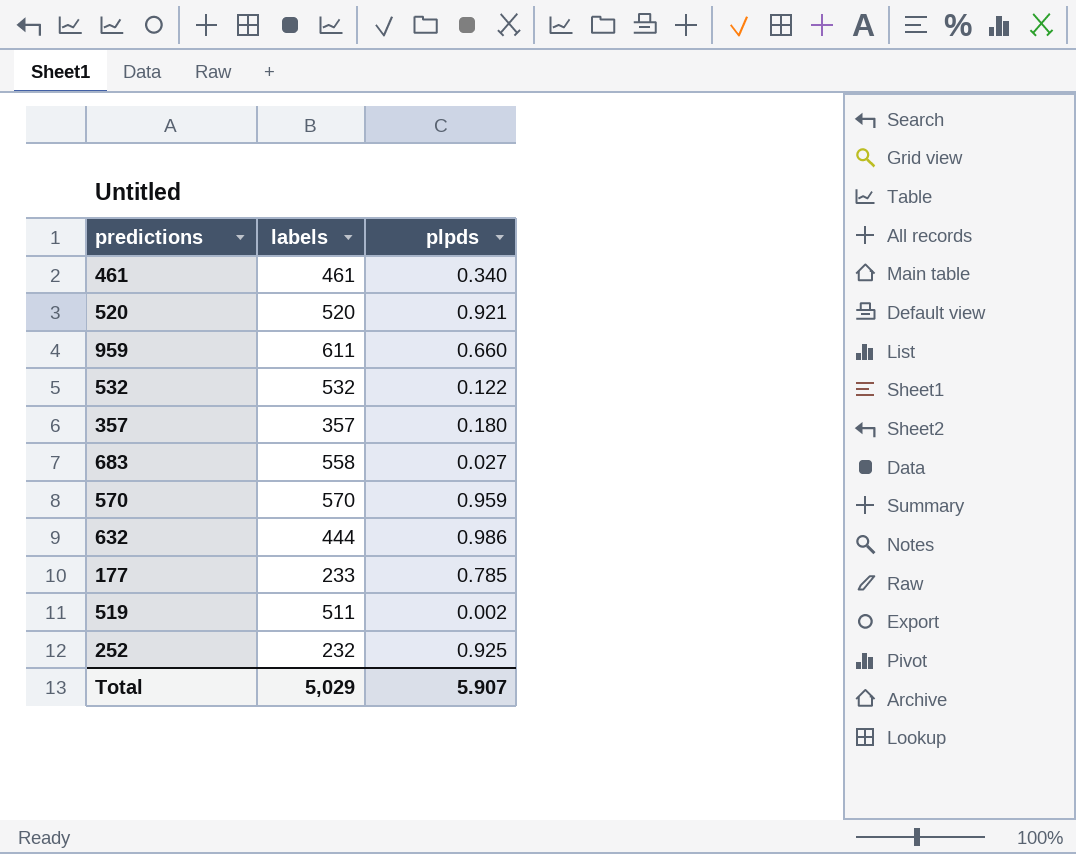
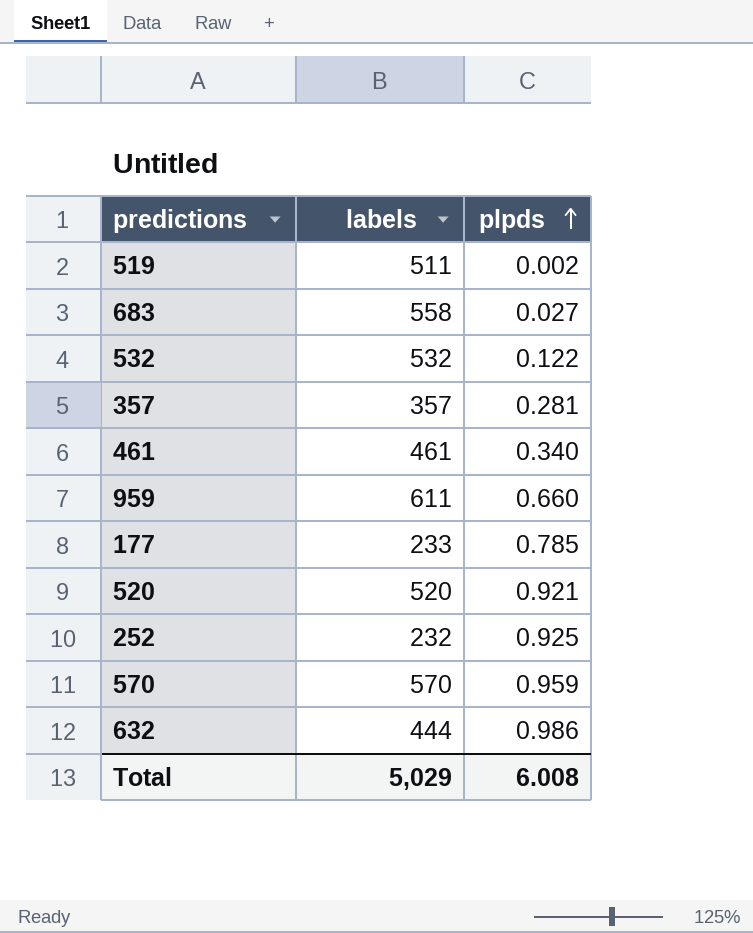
row order: none -> plpds ascending
357 | plpds: 0.180 -> 0.281
Total | plpds: 5.907 -> 6.008

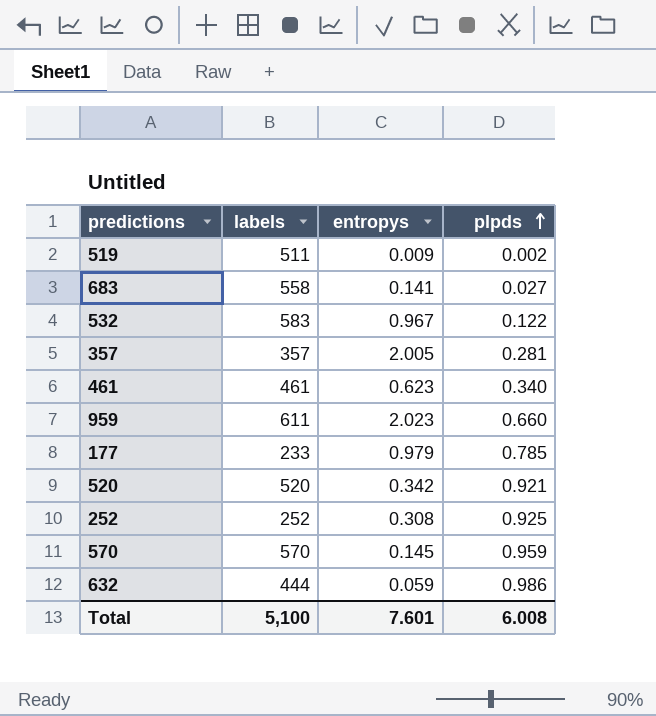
column entropys | position: none -> 3
532 | labels: 532 -> 583
252 | labels: 232 -> 252
Total | labels: 5,029 -> 5,100

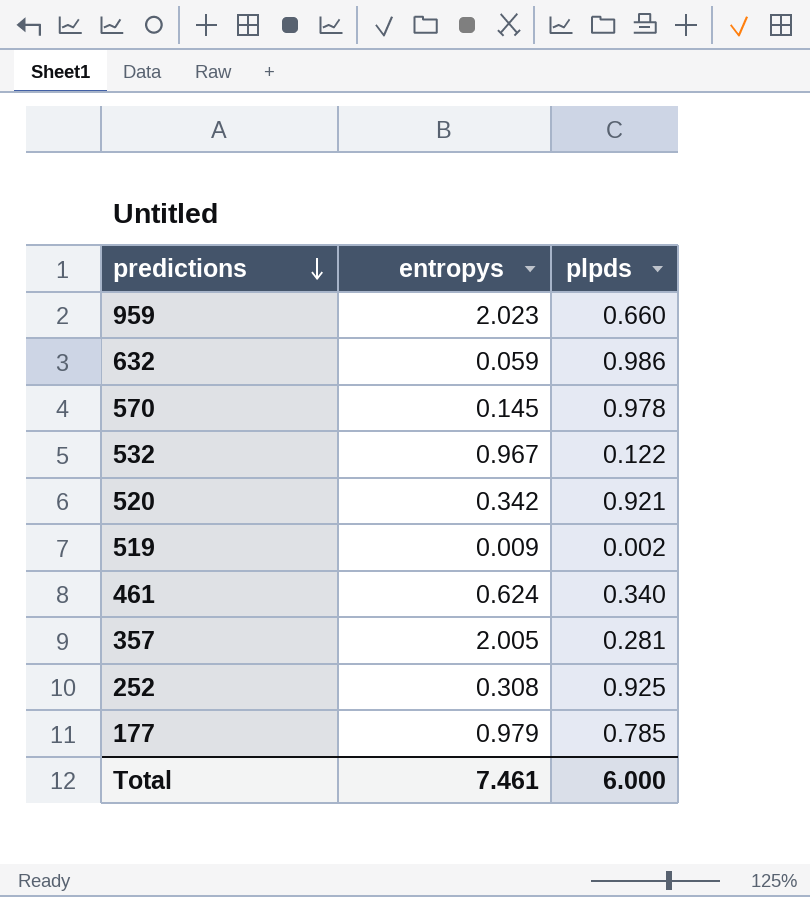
row order: plpds ascending -> predictions descending
column labels | position: 2 -> none
row 683: 558 | 0.141 | 0.027 -> none
570 | plpds: 0.959 -> 0.978
461 | entropys: 0.623 -> 0.624
Total | entropys: 7.601 -> 7.461
Total | plpds: 6.008 -> 6.000

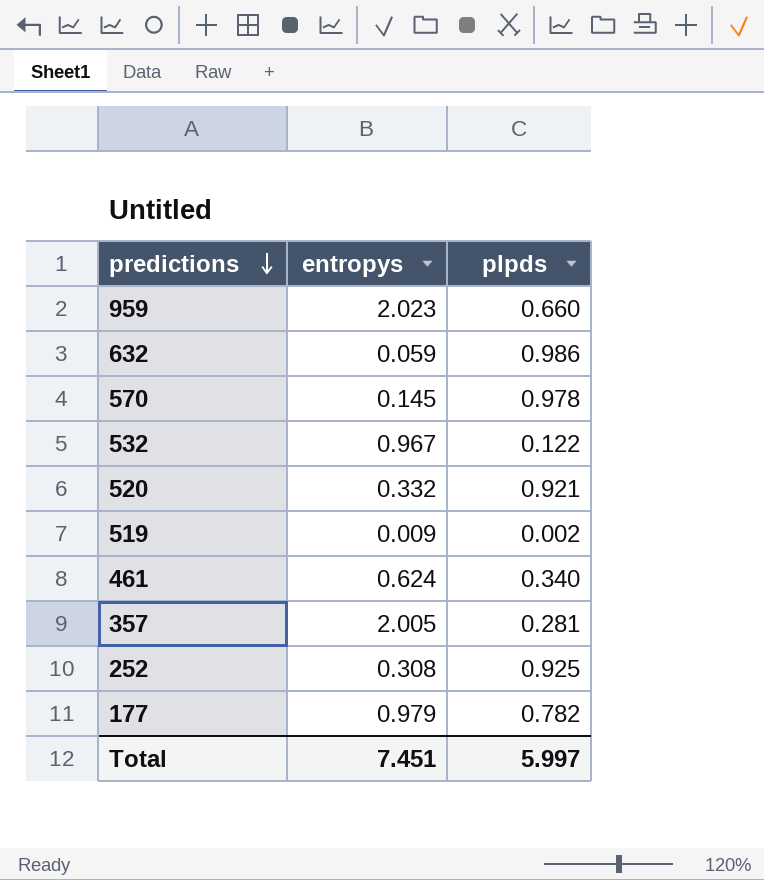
520 | entropys: 0.342 -> 0.332
177 | plpds: 0.785 -> 0.782
Total | entropys: 7.461 -> 7.451
Total | plpds: 6.000 -> 5.997

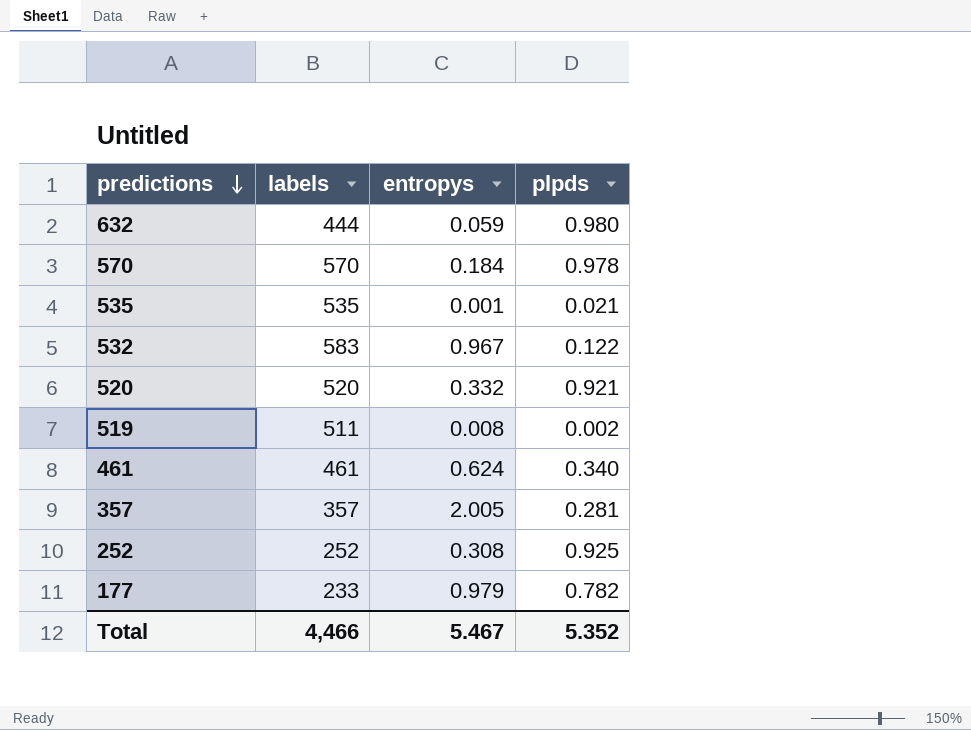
column labels | position: none -> 2
row 959: 2.023 | 0.660 -> none
632 | plpds: 0.986 -> 0.980
570 | entropys: 0.145 -> 0.184
row 535: none -> 535 | 0.001 | 0.021
519 | entropys: 0.009 -> 0.008
Total | entropys: 7.451 -> 5.467
Total | plpds: 5.997 -> 5.352

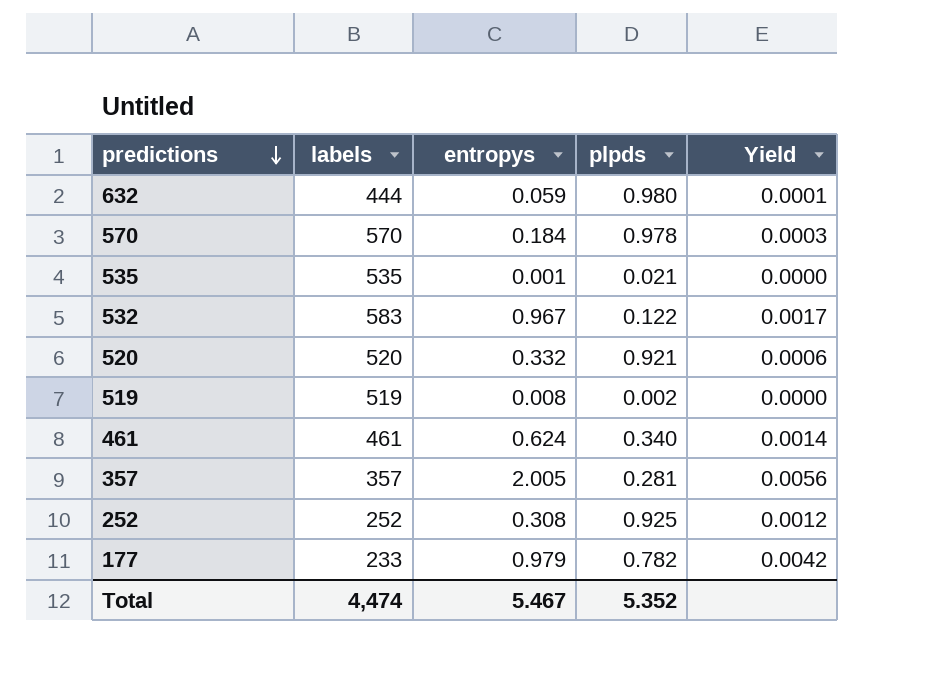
column Yield | formula: none -> [entropys] / [labels]
519 | labels: 511 -> 519
Total | labels: 4,466 -> 4,474

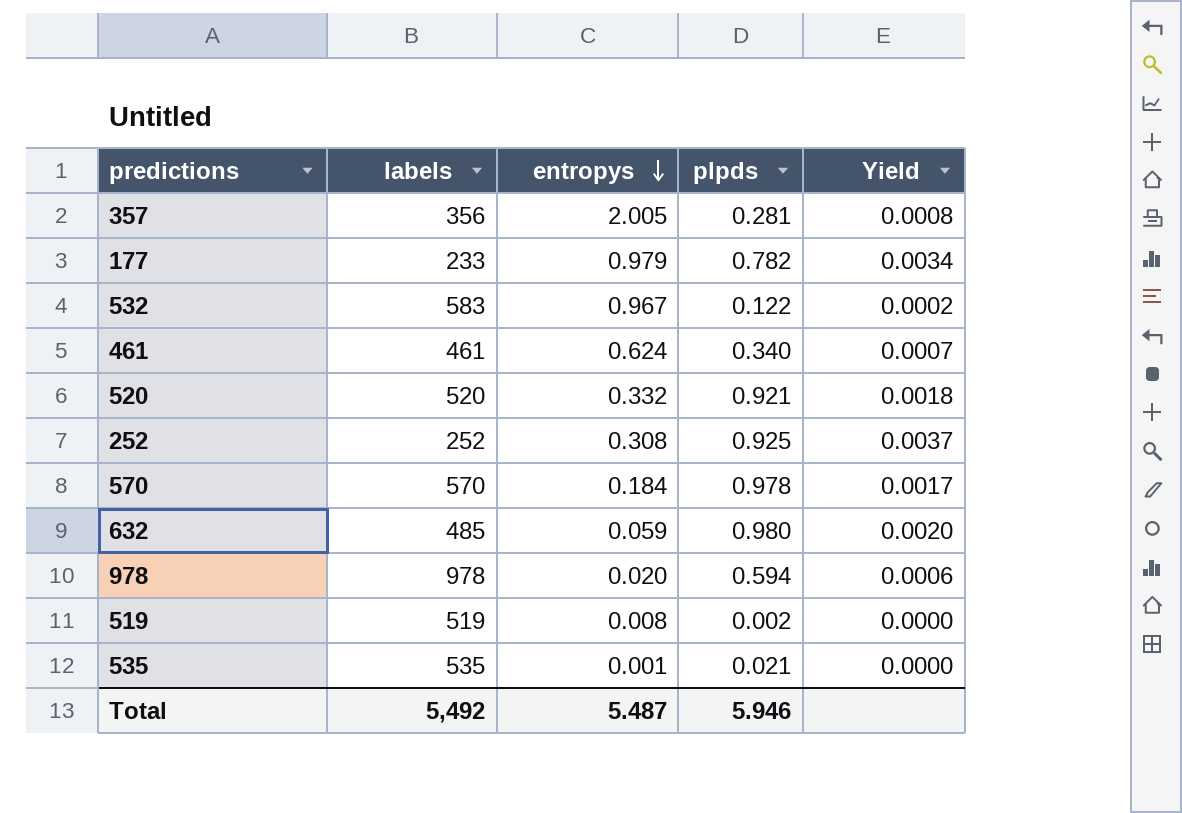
row order: predictions descending -> entropys descending
column Yield | formula: [entropys] / [labels] -> [plpds] / [labels]
357 | labels: 357 -> 356
632 | labels: 444 -> 485
row 978: none -> 978 | 0.020 | 0.594 | 0.0006
Total | labels: 4,474 -> 5,492
Total | entropys: 5.467 -> 5.487
Total | plpds: 5.352 -> 5.946

